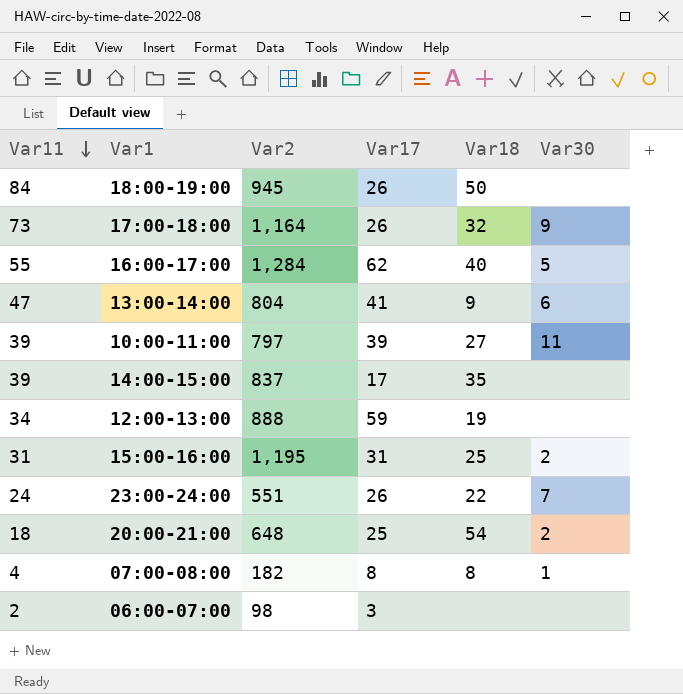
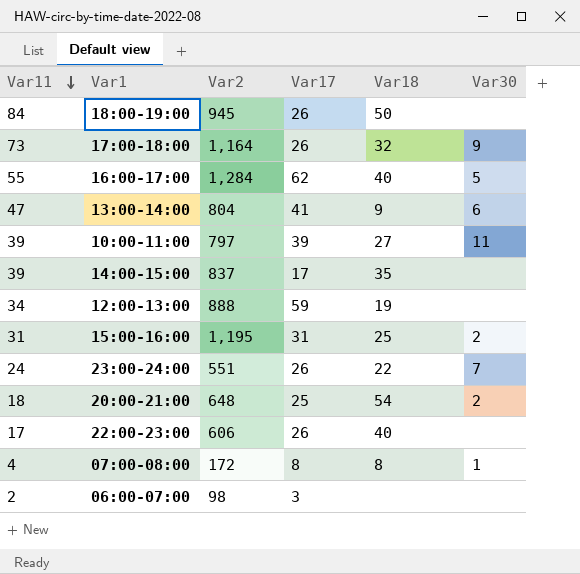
row 22:00-23:00: none -> 17 | 606 | 26 | 40 | none
07:00-08:00 | Var2: 182 -> 172

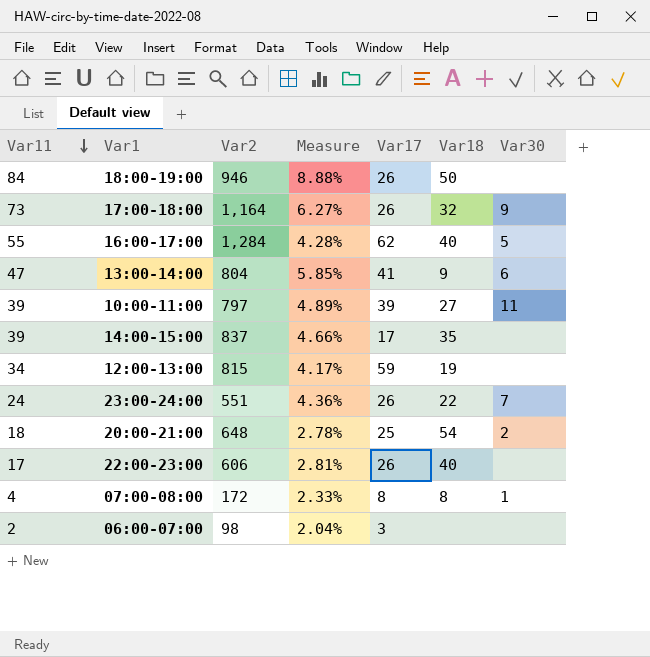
column Measure | formula: none -> [Var11] / [Var2]
row 15:00-16:00: 31 | 1,195 | 31 | 25 | 2 -> none
18:00-19:00 | Var2: 945 -> 946
12:00-13:00 | Var2: 888 -> 815

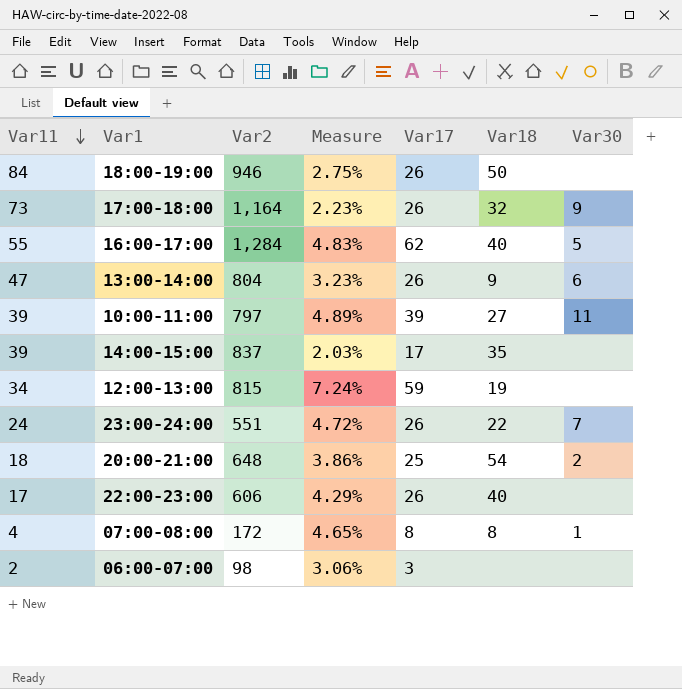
column Measure | formula: [Var11] / [Var2] -> [Var17] / [Var2]
13:00-14:00 | Var17: 41 -> 26

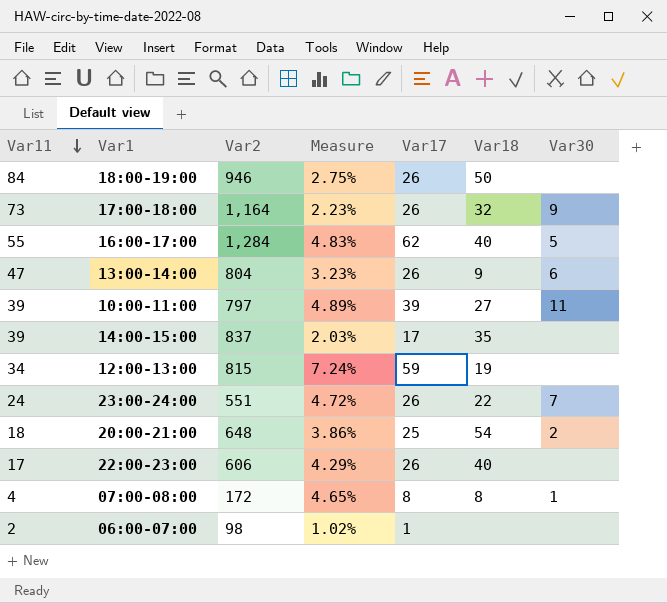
06:00-07:00 | Measure: 3.06% -> 1.02%
06:00-07:00 | Var17: 3 -> 1

